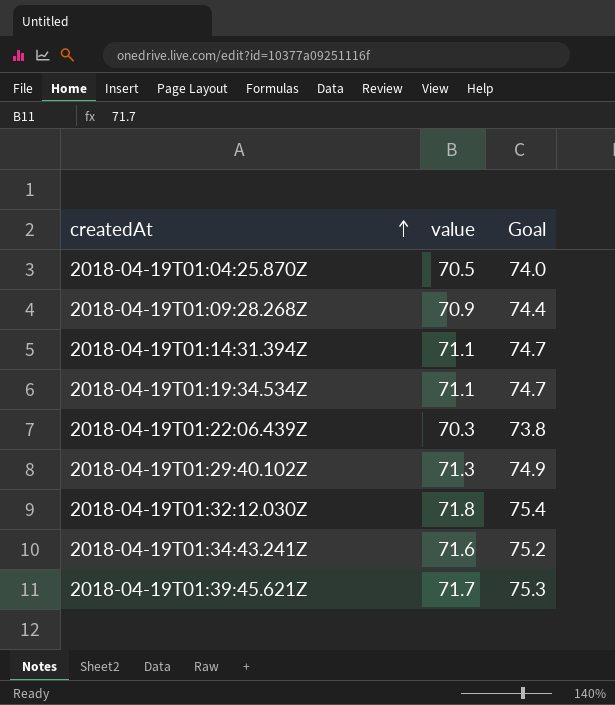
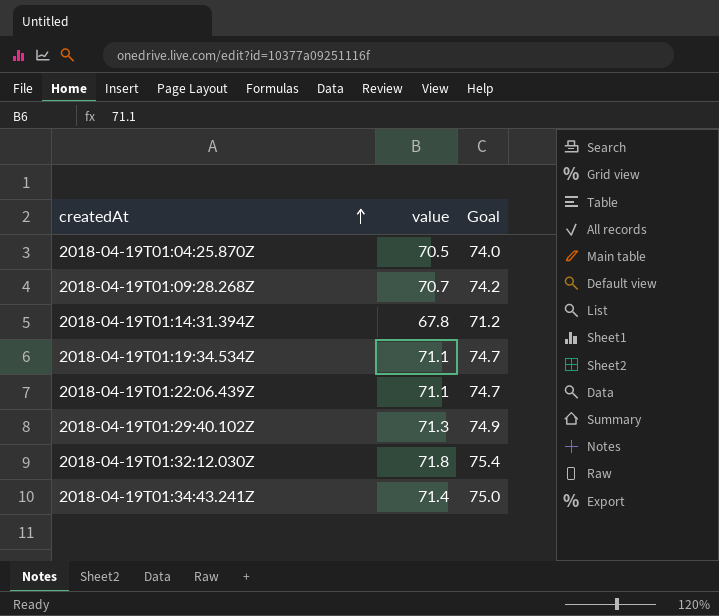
row 2018-04-19T01:39:45.621Z: 71.7 | 75.3 -> none
2018-04-19T01:09:28.268Z | value: 70.9 -> 70.7
2018-04-19T01:09:28.268Z | Goal: 74.4 -> 74.2
2018-04-19T01:14:31.394Z | value: 71.1 -> 67.8
2018-04-19T01:14:31.394Z | Goal: 74.7 -> 71.2
2018-04-19T01:22:06.439Z | value: 70.3 -> 71.1
2018-04-19T01:22:06.439Z | Goal: 73.8 -> 74.7
2018-04-19T01:34:43.241Z | value: 71.6 -> 71.4
2018-04-19T01:34:43.241Z | Goal: 75.2 -> 75.0

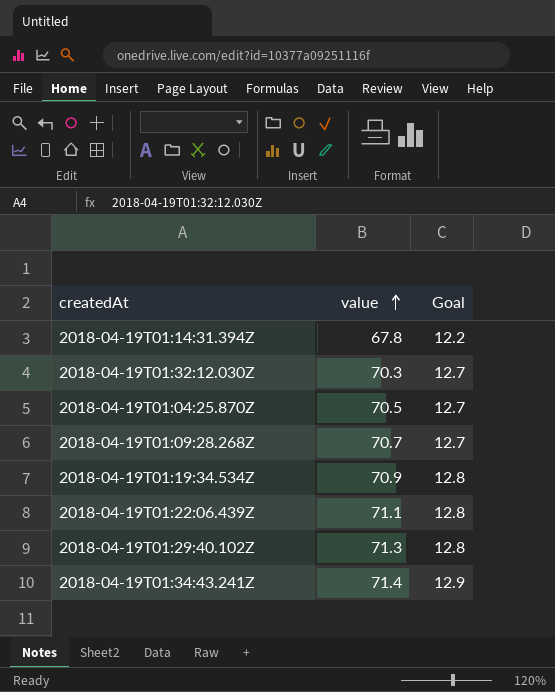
row order: createdAt ascending -> value ascending
column Goal | formula: [value] * 1.05 -> [value] * 0.18
2018-04-19T01:32:12.030Z | value: 71.8 -> 70.3
2018-04-19T01:19:34.534Z | value: 71.1 -> 70.9

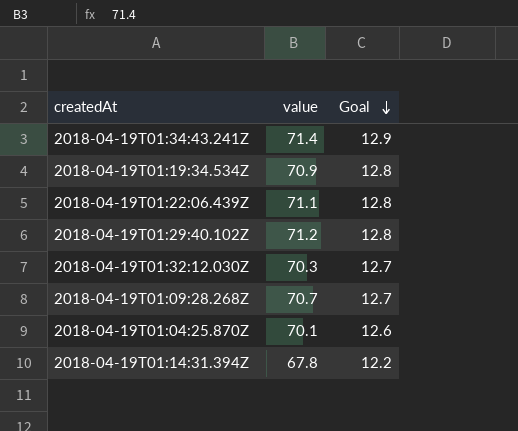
row order: value ascending -> Goal descending
2018-04-19T01:29:40.102Z | value: 71.3 -> 71.2
2018-04-19T01:04:25.870Z | value: 70.5 -> 70.1
2018-04-19T01:04:25.870Z | Goal: 12.7 -> 12.6

